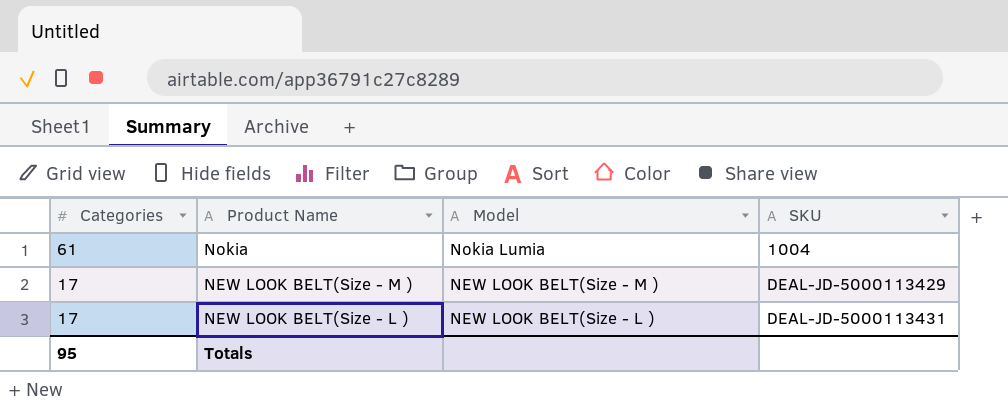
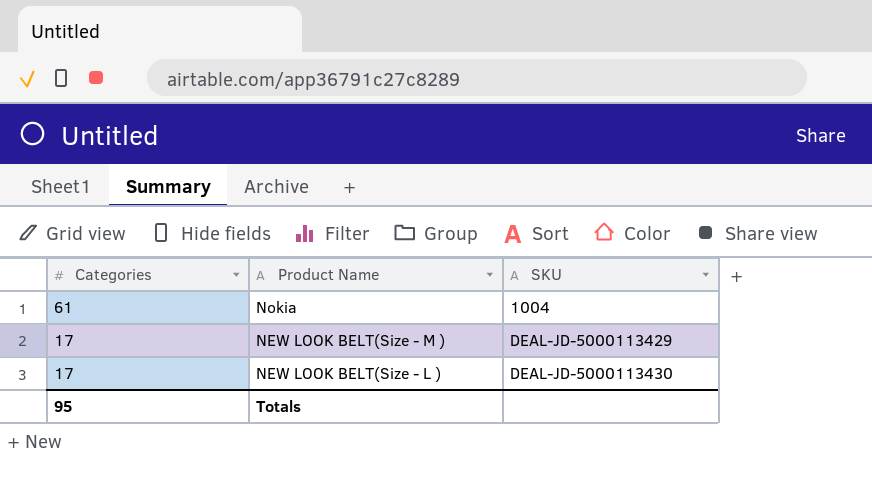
column Model | position: 3 -> none
NEW LOOK BELT(Size - L ) | SKU: DEAL-JD-5000113431 -> DEAL-JD-5000113430

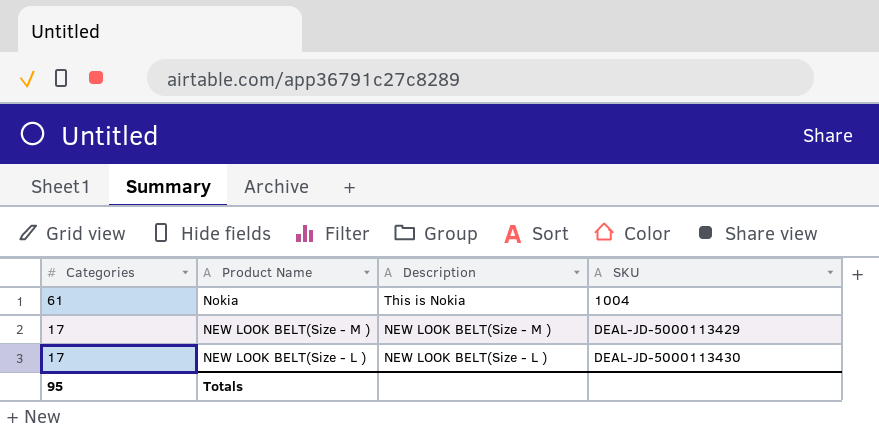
column Description | position: none -> 3

